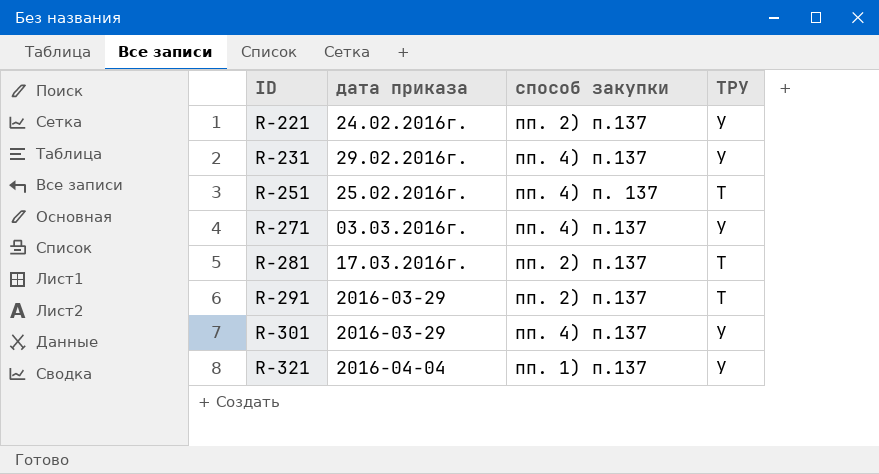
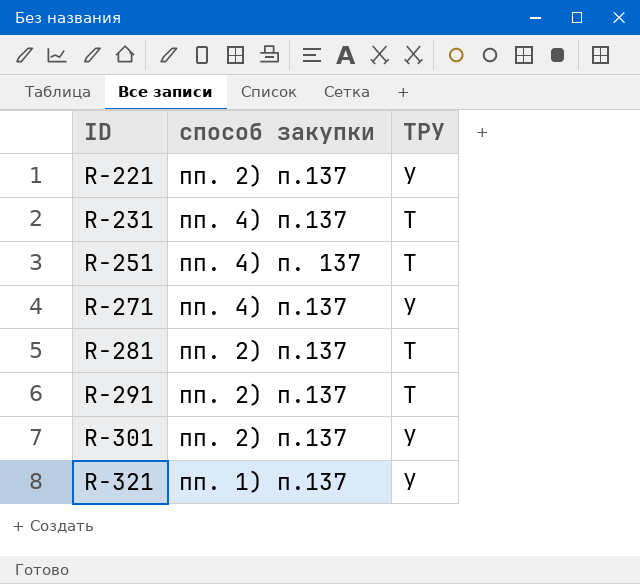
column дата приказа | position: 2 -> none
R-231 | ТРУ: У -> Т
R-301 | способ закупки: пп. 4) п.137 -> пп. 2) п.137

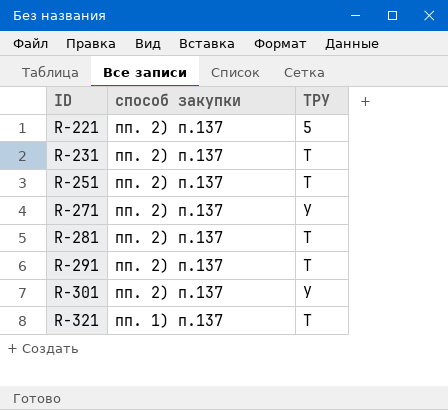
R-221 | ТРУ: У -> 5
R-231 | способ закупки: пп. 4) п.137 -> пп. 2) п.137
R-251 | способ закупки: пп. 4) п. 137 -> пп. 2) п.137
R-271 | способ закупки: пп. 4) п.137 -> пп. 2) п.137
R-321 | ТРУ: У -> Т

